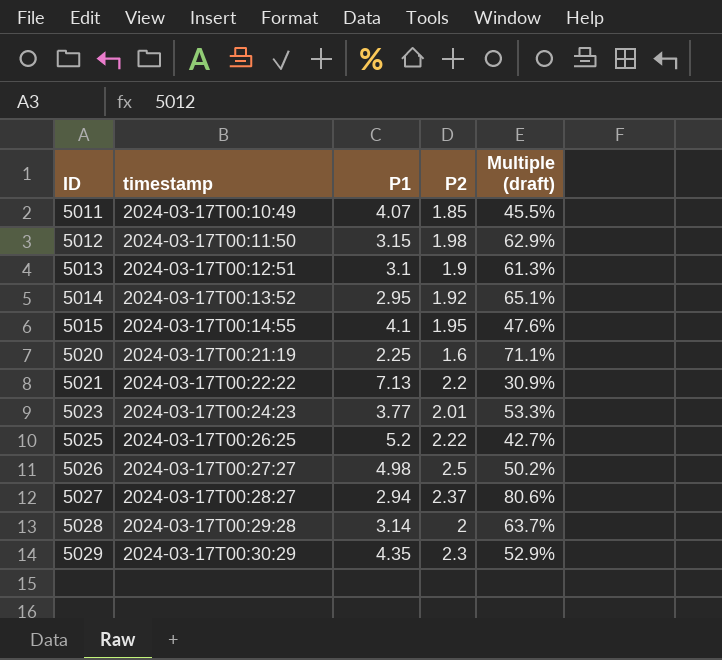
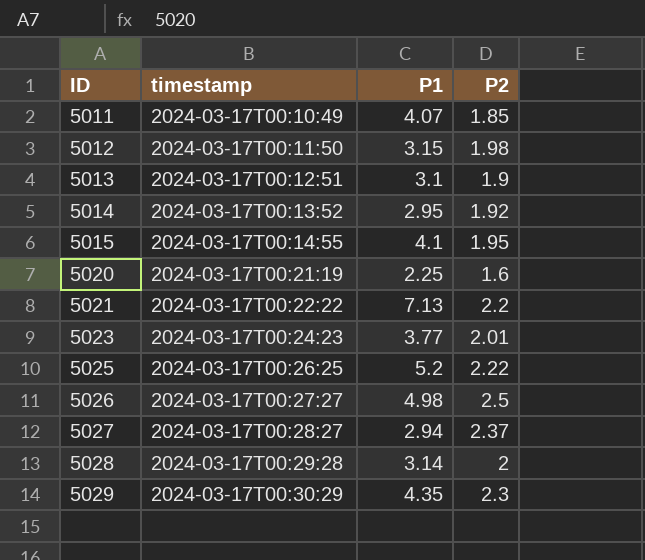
column Multiple (draft) | formula: [P2] / [P1] -> none

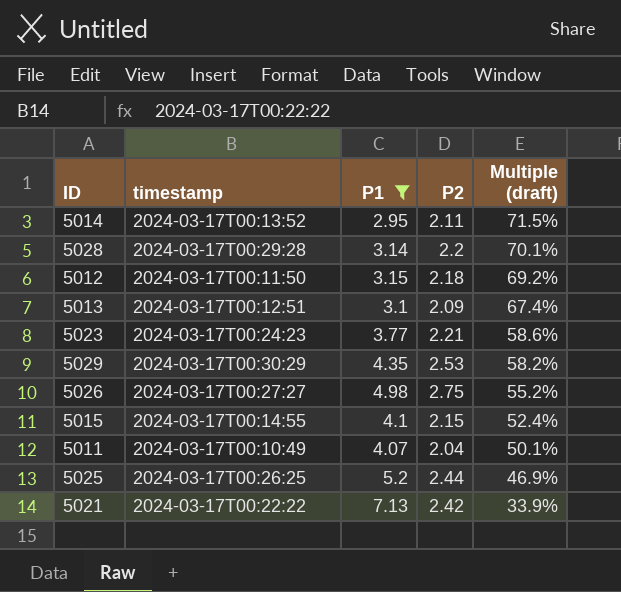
filter: none -> P1 >= 2.95
row order: ID ascending -> Multiple (draft) descending
column Multiple (draft) | formula: none -> [P2] / [P1]
5014 | P2: 1.92 -> 2.11
5028 | P2: 2 -> 2.2
5012 | P2: 1.98 -> 2.18
5013 | P2: 1.9 -> 2.09
5023 | P2: 2.01 -> 2.21
5029 | P2: 2.3 -> 2.53
5026 | P2: 2.5 -> 2.75
5015 | P2: 1.95 -> 2.15
5011 | P2: 1.85 -> 2.04
5025 | P2: 2.22 -> 2.44
5021 | P2: 2.2 -> 2.42

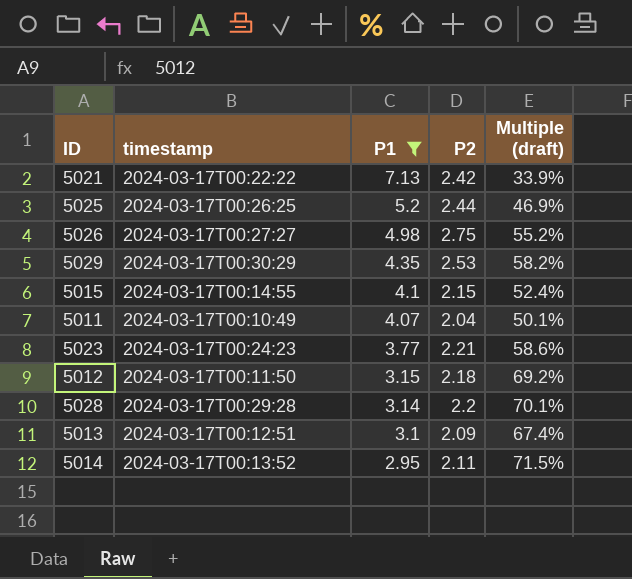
row order: Multiple (draft) descending -> P1 descending

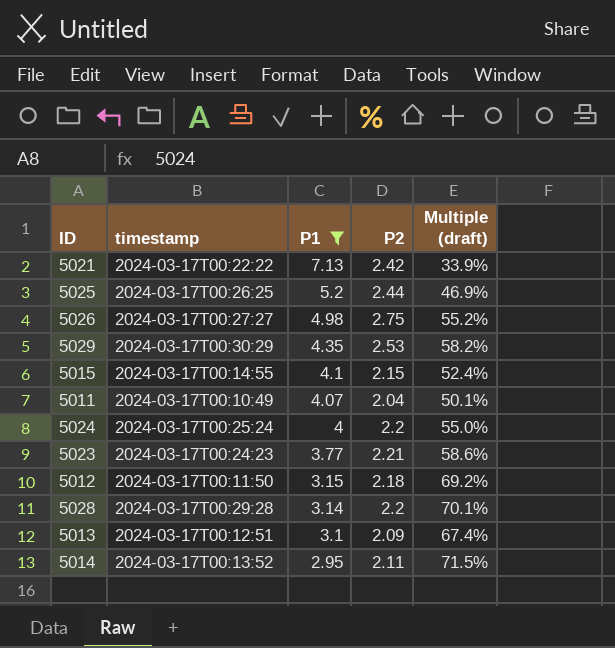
row 5024: none -> 2024-03-17T00:25:24 | 4 | 2.2 | 55.0%

